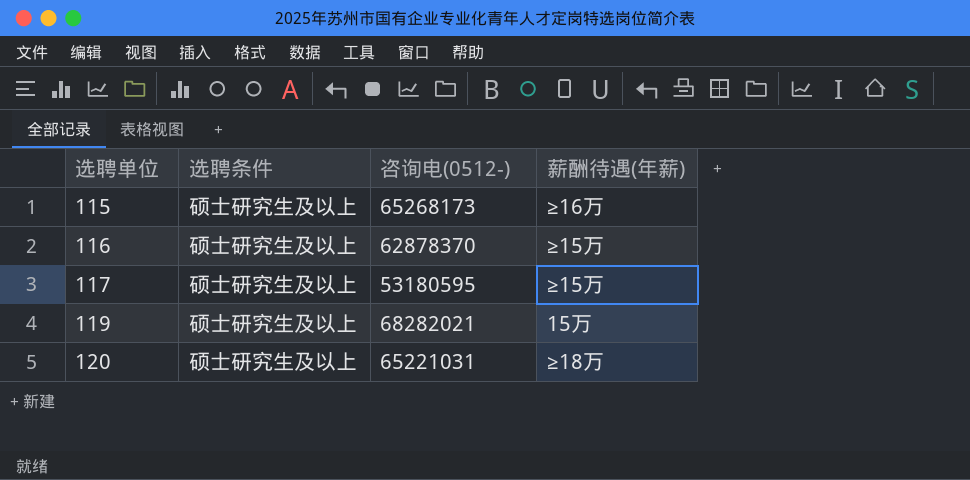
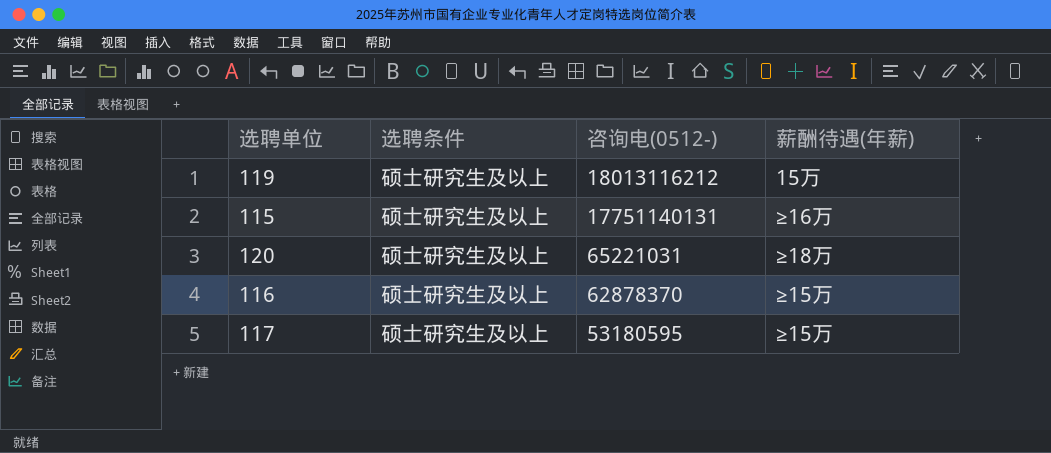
row order: 选聘单位 ascending -> 咨询电(0512-) descending
119 | 咨询电(0512-): 68282021 -> 18013116212
115 | 咨询电(0512-): 65268173 -> 17751140131

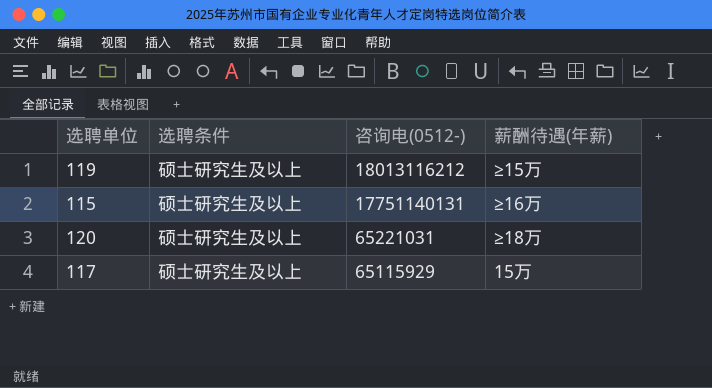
row 116: 硕士研究生及以上 | 62878370 | ≥15万 -> none
119 | 薪酬待遇(年薪): 15万 -> ≥15万
117 | 咨询电(0512-): 53180595 -> 65115929
117 | 薪酬待遇(年薪): ≥15万 -> 15万

